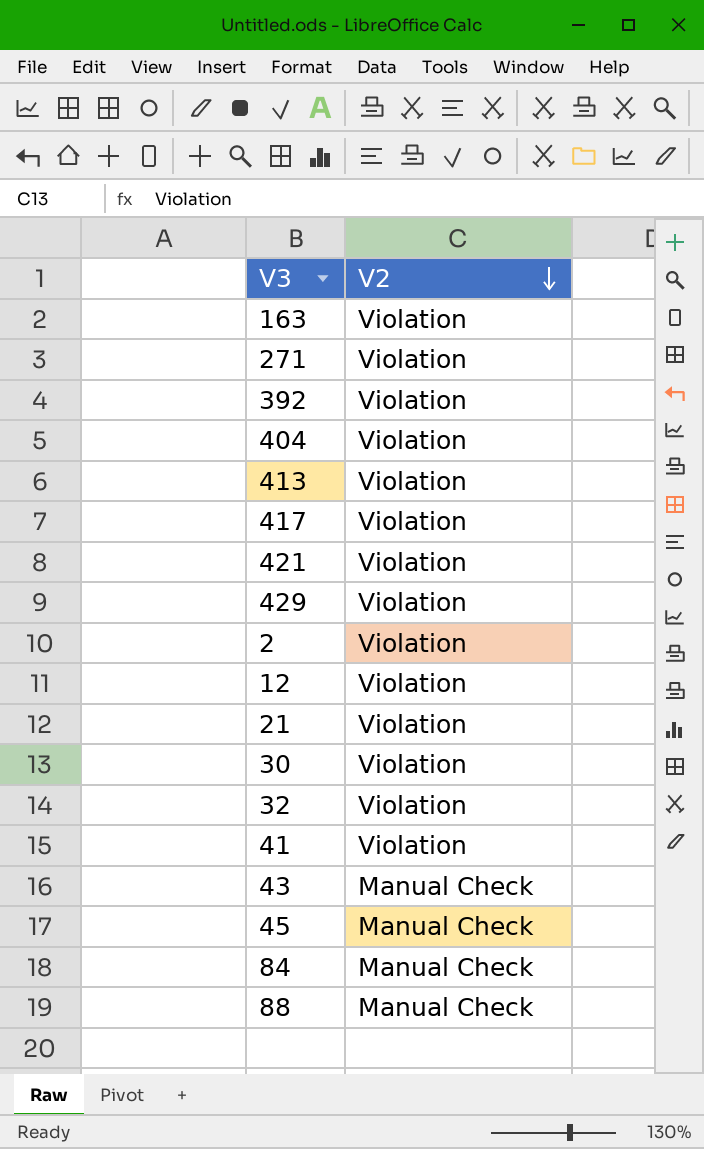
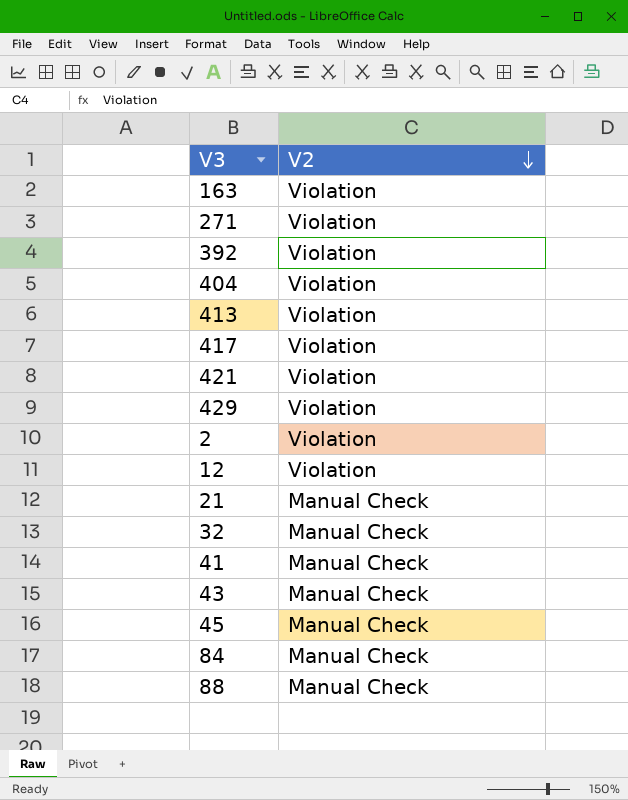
row 30: Violation -> none
21 | V2: Violation -> Manual Check
32 | V2: Violation -> Manual Check
41 | V2: Violation -> Manual Check

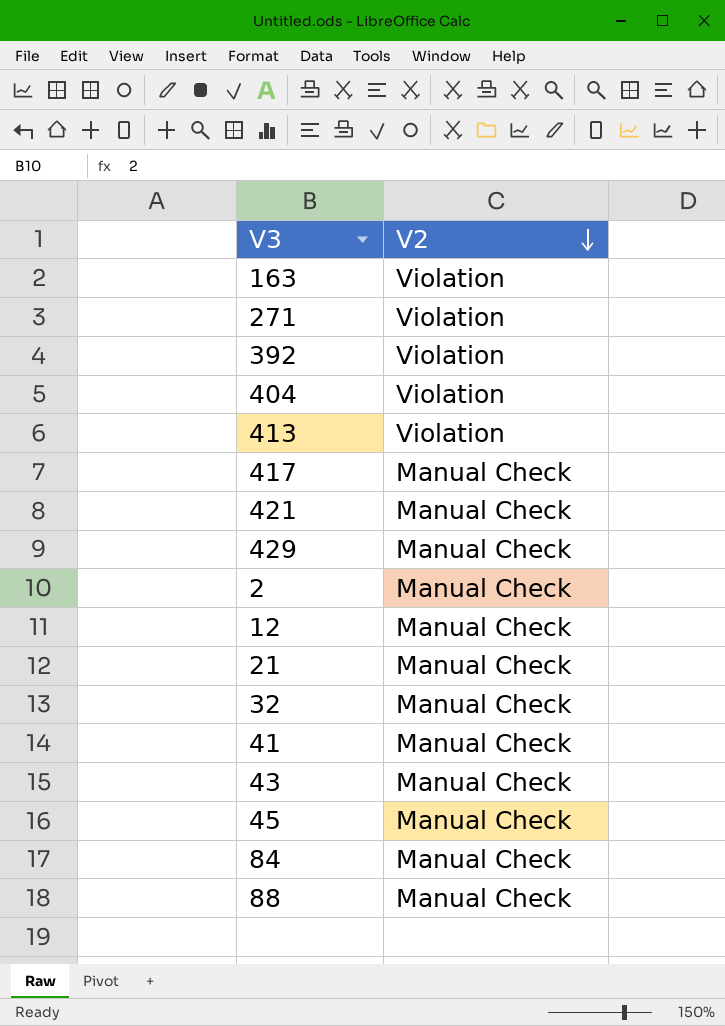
417 | V2: Violation -> Manual Check
421 | V2: Violation -> Manual Check
429 | V2: Violation -> Manual Check
2 | V2: Violation -> Manual Check
12 | V2: Violation -> Manual Check

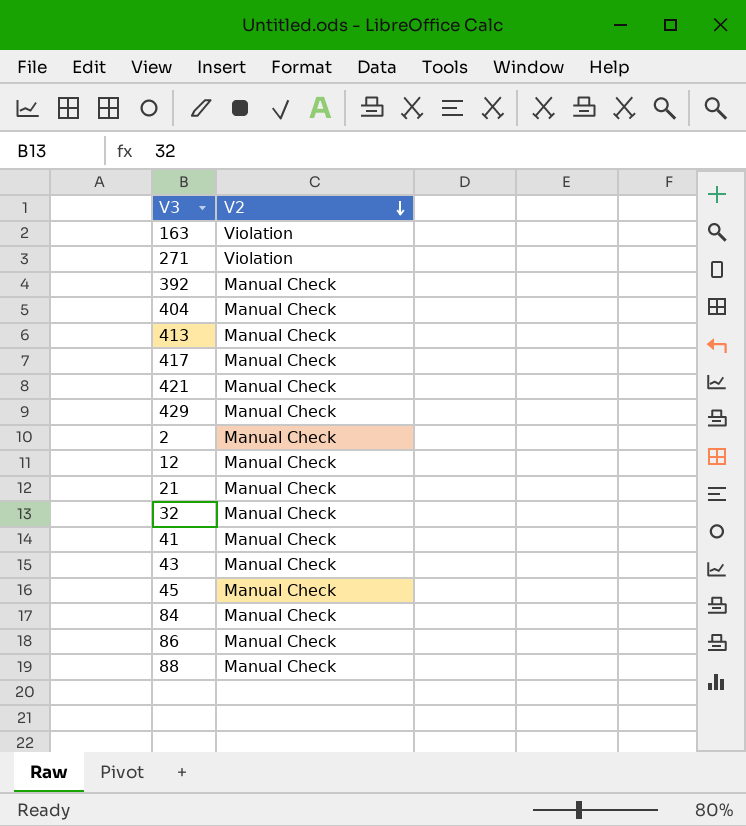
392 | V2: Violation -> Manual Check
404 | V2: Violation -> Manual Check
413 | V2: Violation -> Manual Check
row 86: none -> Manual Check

